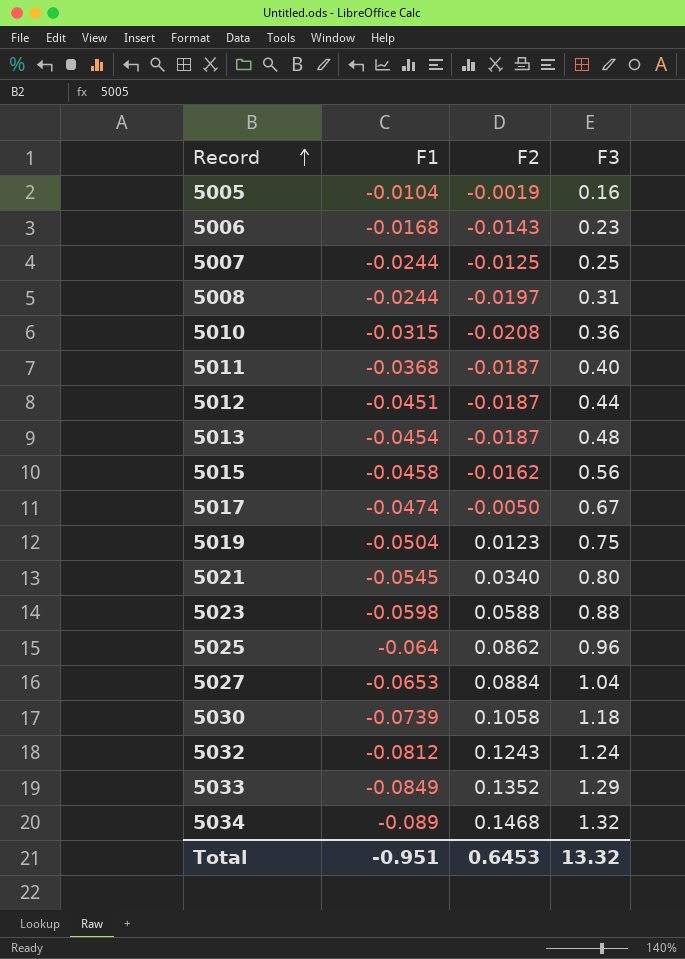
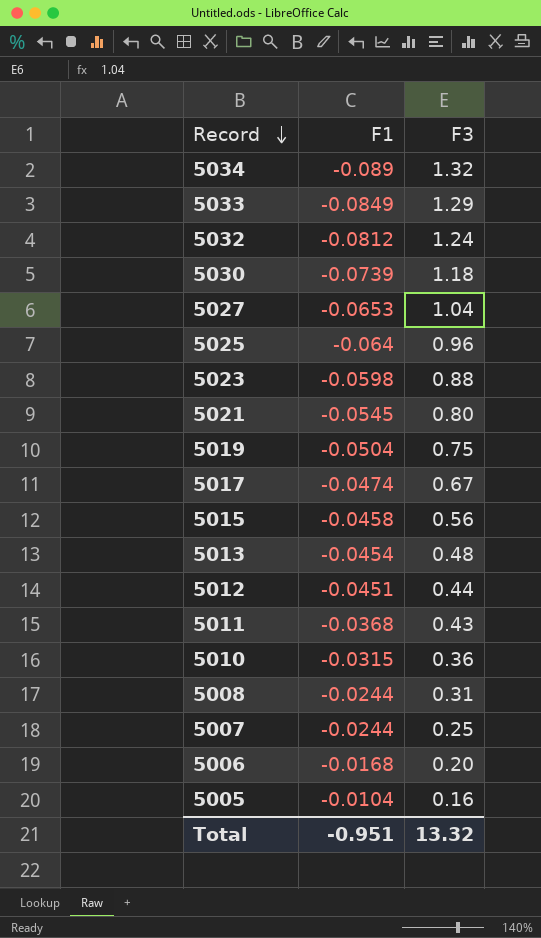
row order: Record ascending -> Record descending
column F2 | position: 3 -> none
5011 | F3: 0.40 -> 0.43
5006 | F3: 0.23 -> 0.20

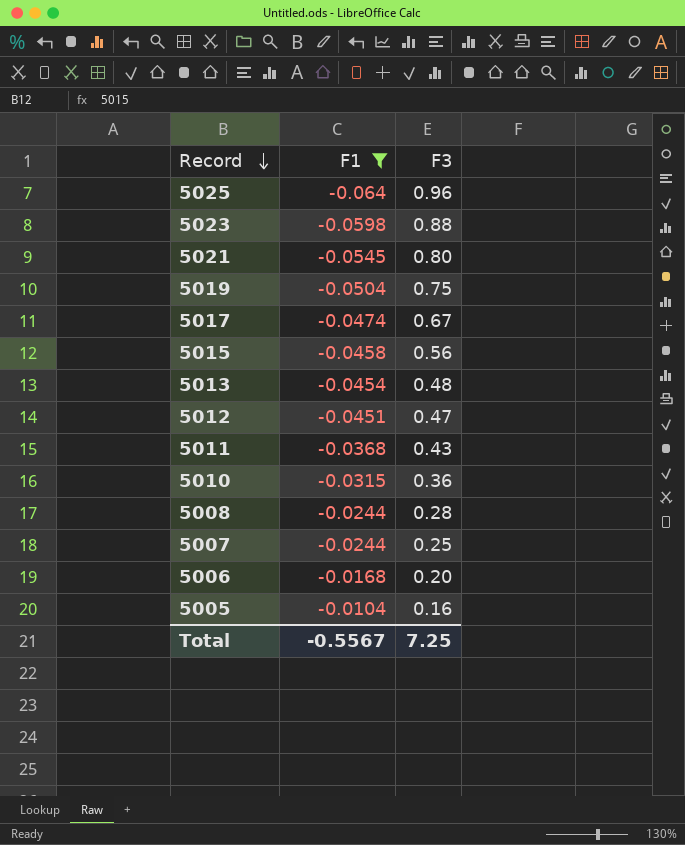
filter: none -> F1 >= -0.064
5012 | F3: 0.44 -> 0.47
5008 | F3: 0.31 -> 0.28
Total | F1: -0.951 -> -0.5567
Total | F3: 13.32 -> 7.25

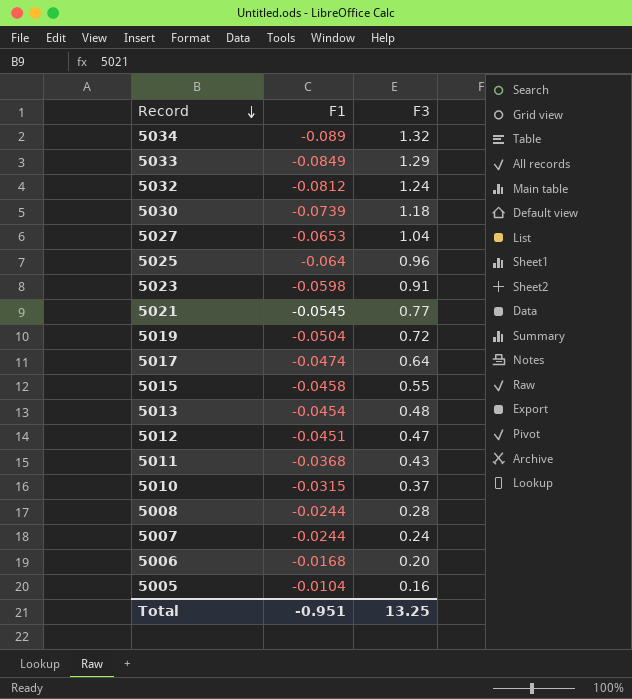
filter: F1 >= -0.064 -> none
5023 | F3: 0.88 -> 0.91
5021 | F3: 0.80 -> 0.77
5019 | F3: 0.75 -> 0.72
5017 | F3: 0.67 -> 0.64
5015 | F3: 0.56 -> 0.55
5010 | F3: 0.36 -> 0.37
5007 | F3: 0.25 -> 0.24
Total | F1: -0.5567 -> -0.951
Total | F3: 7.25 -> 13.25

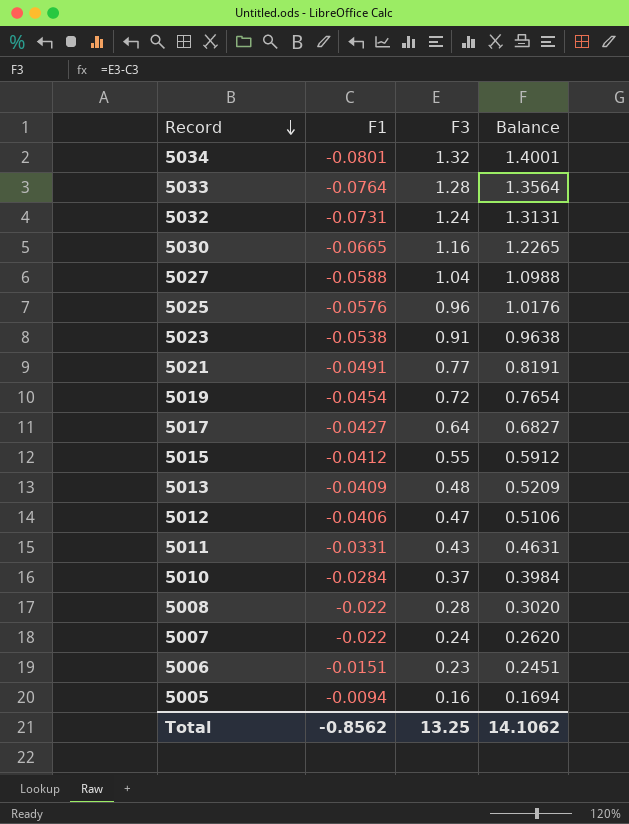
column Balance | formula: none -> [F3] - [F1]
5034 | F1: -0.089 -> -0.0801
5033 | F1: -0.0849 -> -0.0764
5033 | F3: 1.29 -> 1.28
5032 | F1: -0.0812 -> -0.0731
5030 | F1: -0.0739 -> -0.0665
5030 | F3: 1.18 -> 1.16
5027 | F1: -0.0653 -> -0.0588
5025 | F1: -0.064 -> -0.0576
5023 | F1: -0.0598 -> -0.0538
5021 | F1: -0.0545 -> -0.0491
5019 | F1: -0.0504 -> -0.0454
5017 | F1: -0.0474 -> -0.0427
5015 | F1: -0.0458 -> -0.0412
5013 | F1: -0.0454 -> -0.0409
5012 | F1: -0.0451 -> -0.0406
5011 | F1: -0.0368 -> -0.0331
5010 | F1: -0.0315 -> -0.0284
5008 | F1: -0.0244 -> -0.022
5007 | F1: -0.0244 -> -0.022
5006 | F1: -0.0168 -> -0.0151
5006 | F3: 0.20 -> 0.23
5005 | F1: -0.0104 -> -0.0094
Total | F1: -0.951 -> -0.8562

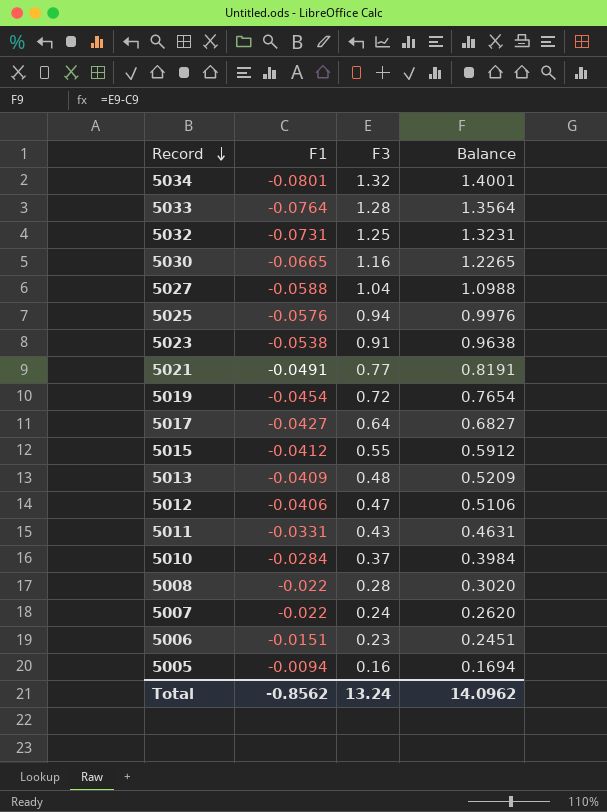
5032 | F3: 1.24 -> 1.25
5032 | Balance: 1.3131 -> 1.3231
5025 | F3: 0.96 -> 0.94
5025 | Balance: 1.0176 -> 0.9976
Total | F3: 13.25 -> 13.24
Total | Balance: 14.1062 -> 14.0962

